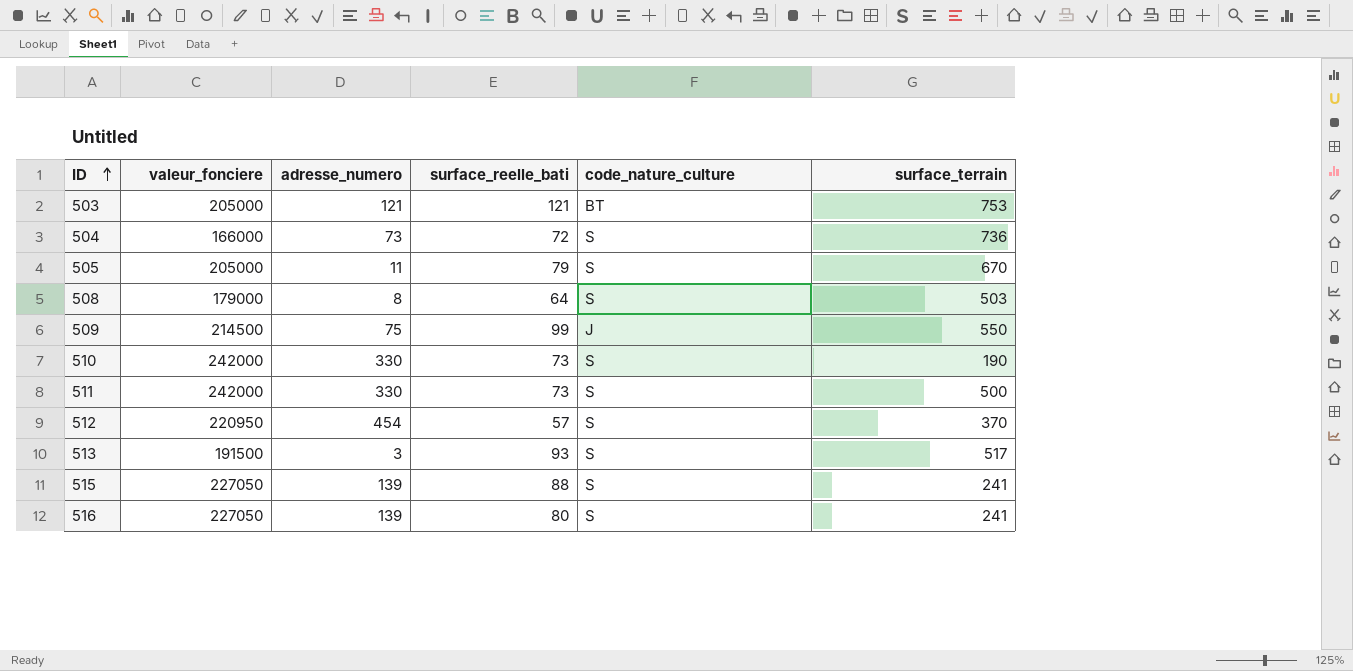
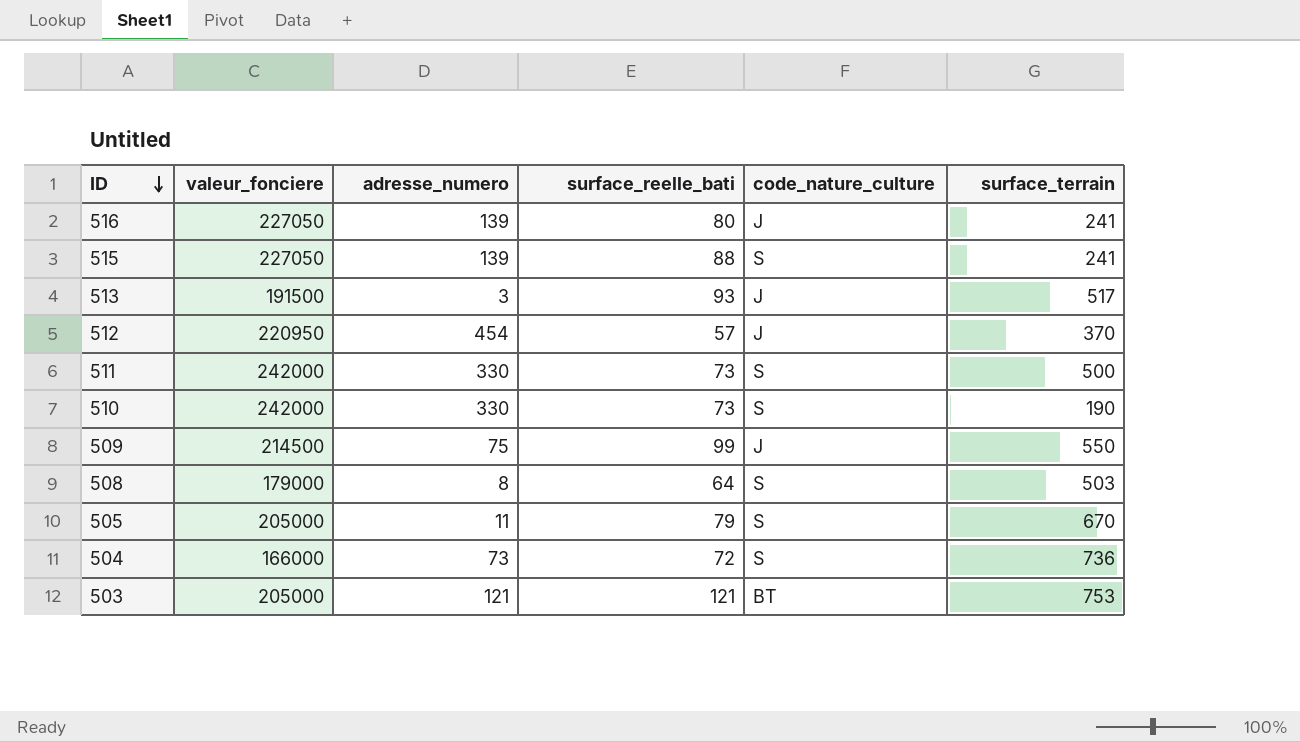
row order: ID ascending -> ID descending
516 | code_nature_culture: S -> J
513 | code_nature_culture: S -> J
512 | code_nature_culture: S -> J

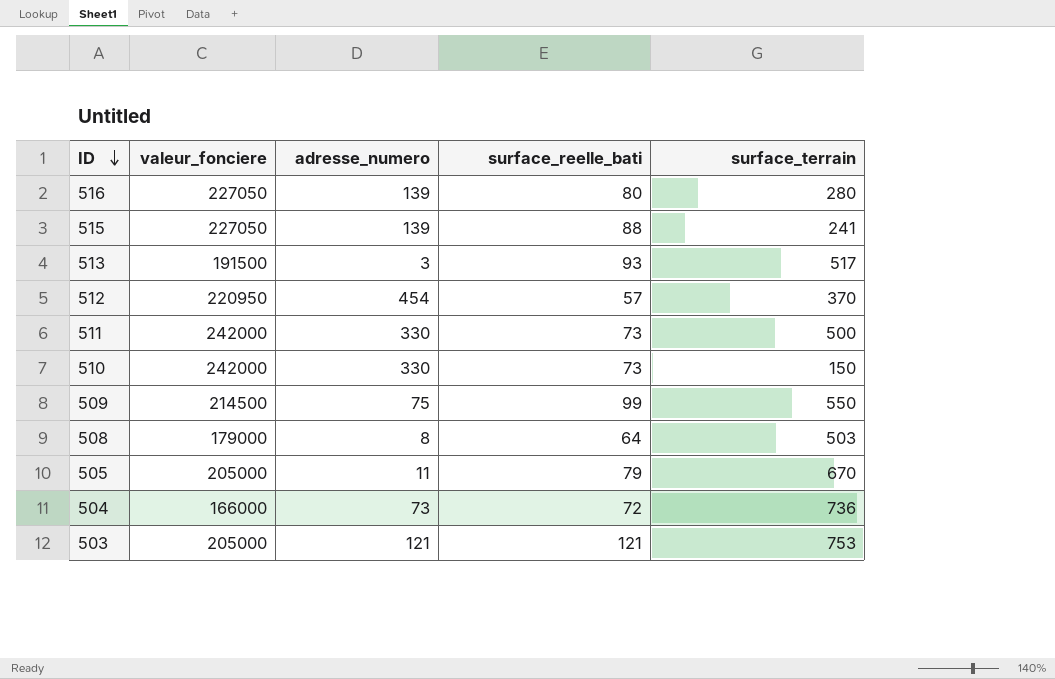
column code_nature_culture | position: 5 -> none
516 | surface_terrain: 241 -> 280
510 | surface_terrain: 190 -> 150

